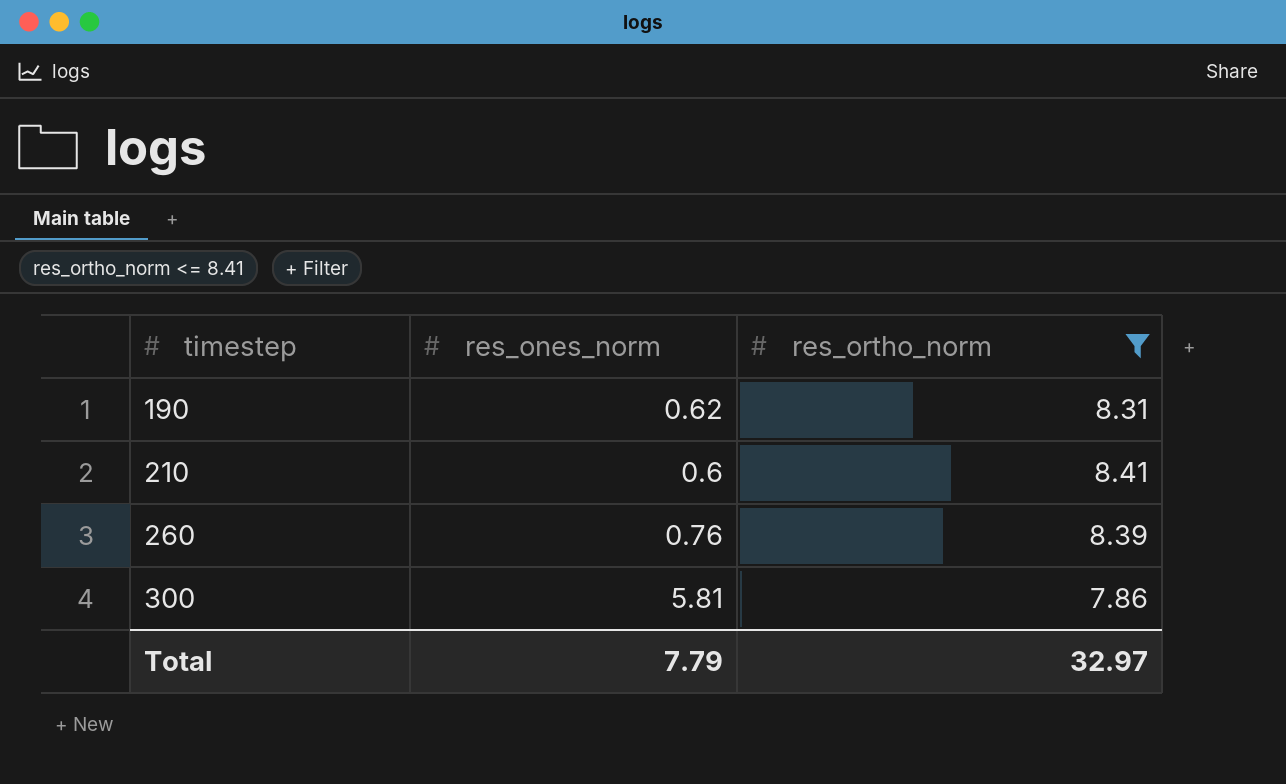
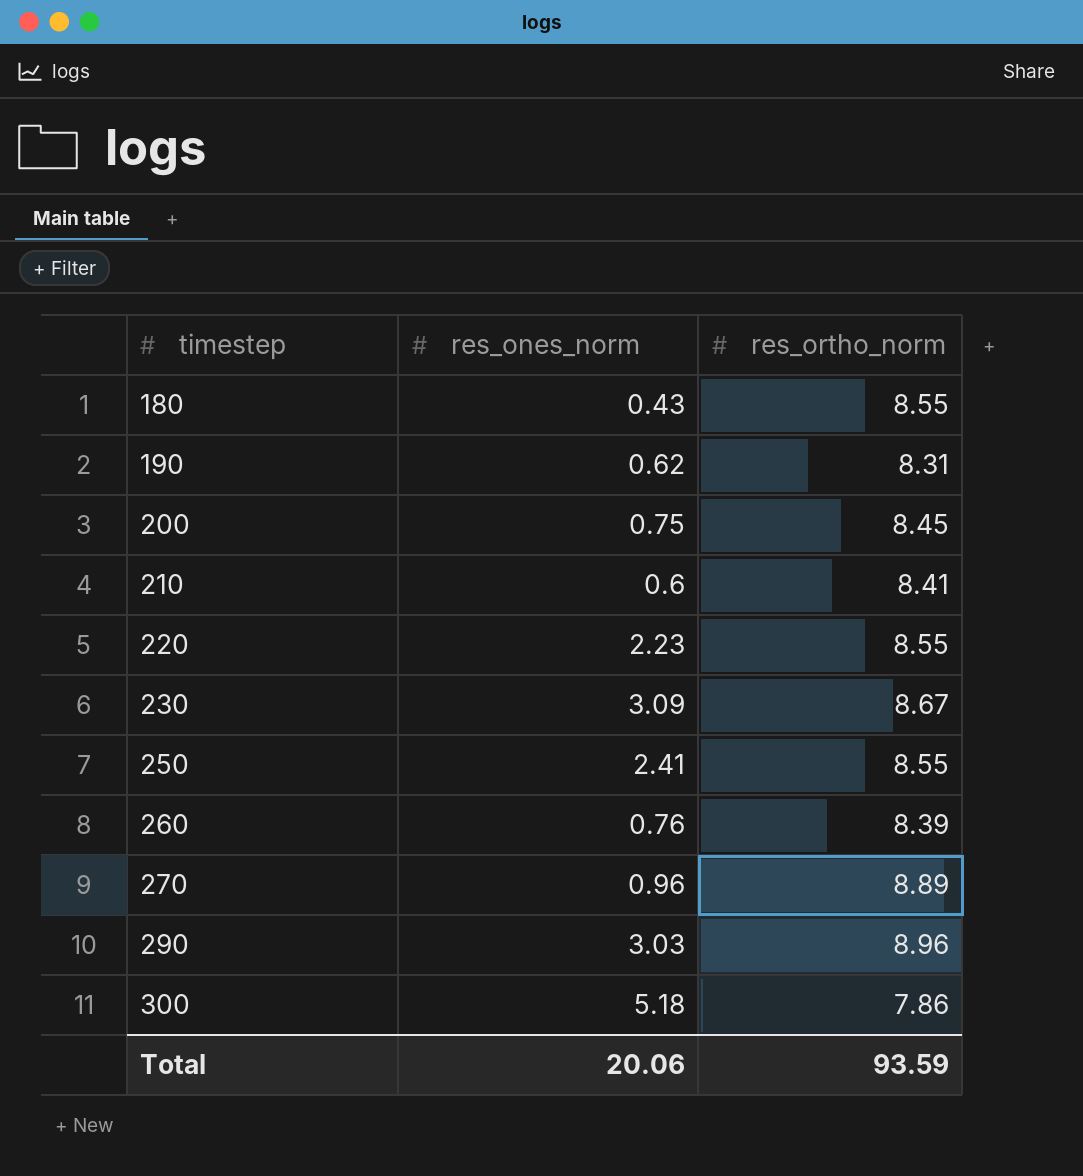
filter: res_ortho_norm <= 8.41 -> none
300 | res_ones_norm: 5.81 -> 5.18
Total | res_ones_norm: 7.79 -> 20.06
Total | res_ortho_norm: 32.97 -> 93.59

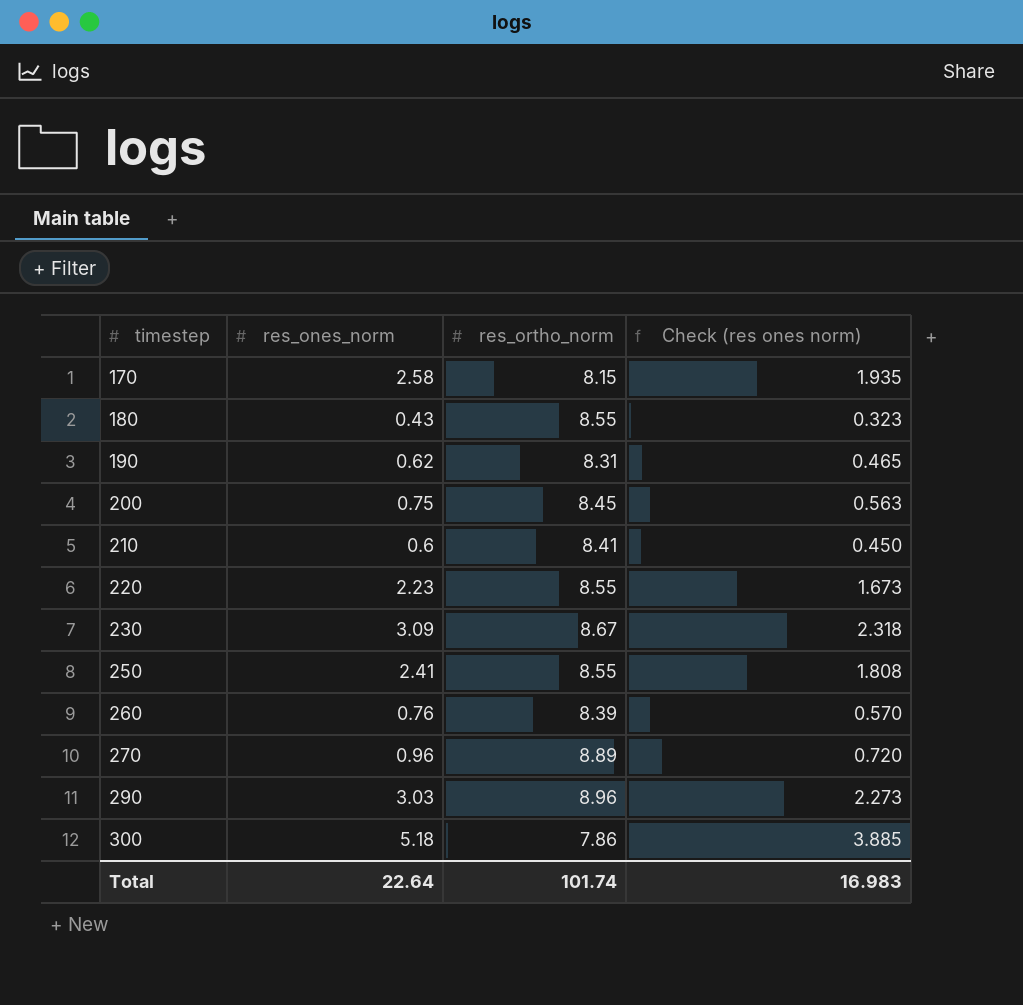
column Check (res ones norm) | formula: none -> [res_ones_norm] * 0.75
row 170: none -> 2.58 | 8.15 | 1.935
Total | res_ones_norm: 20.06 -> 22.64
Total | res_ortho_norm: 93.59 -> 101.74

